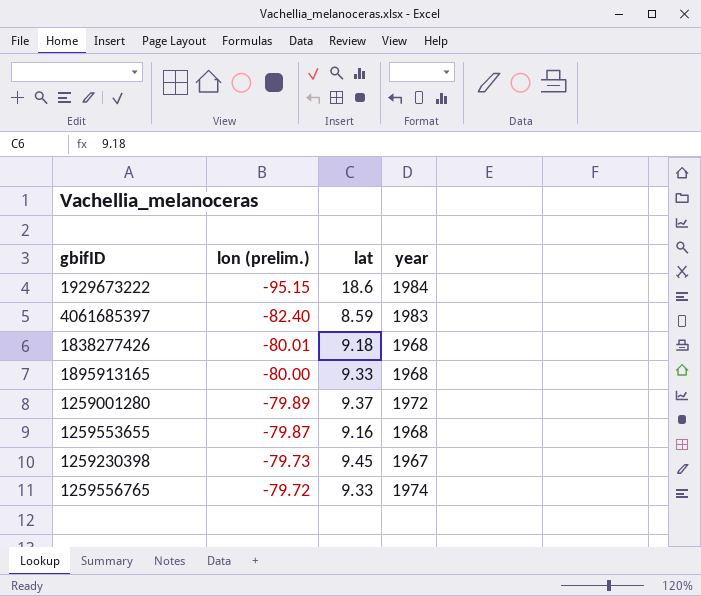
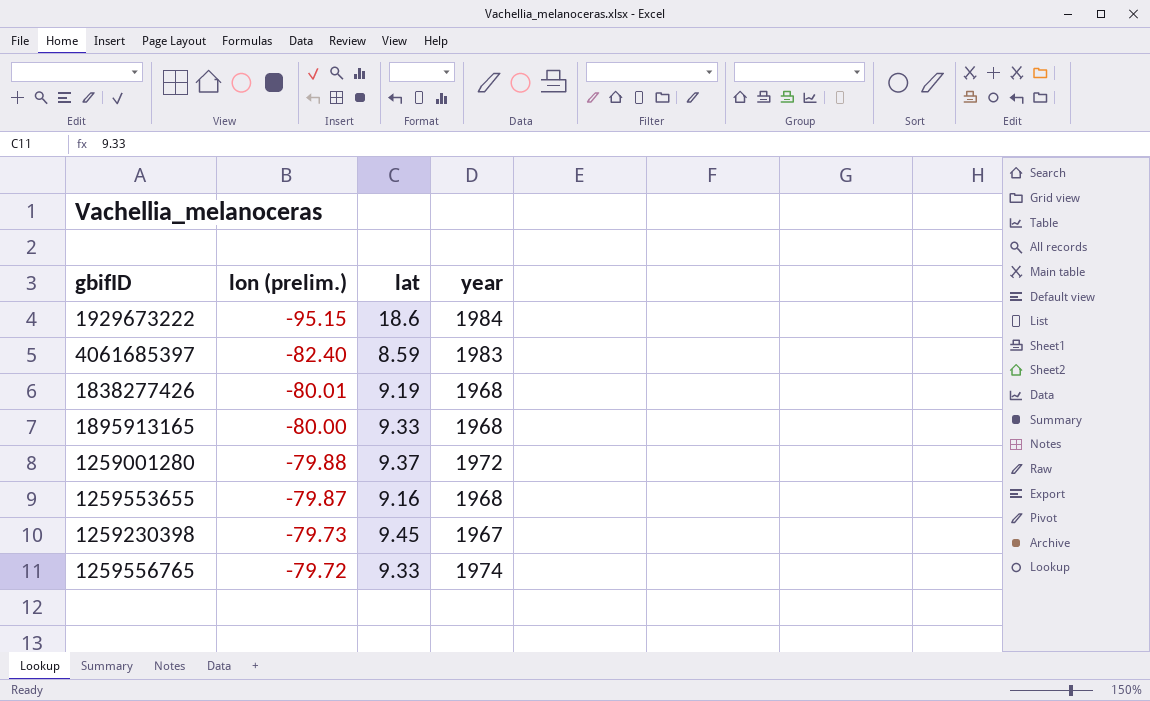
1838277426 | lat: 9.18 -> 9.19
1259001280 | lon (prelim.): -79.89 -> -79.88

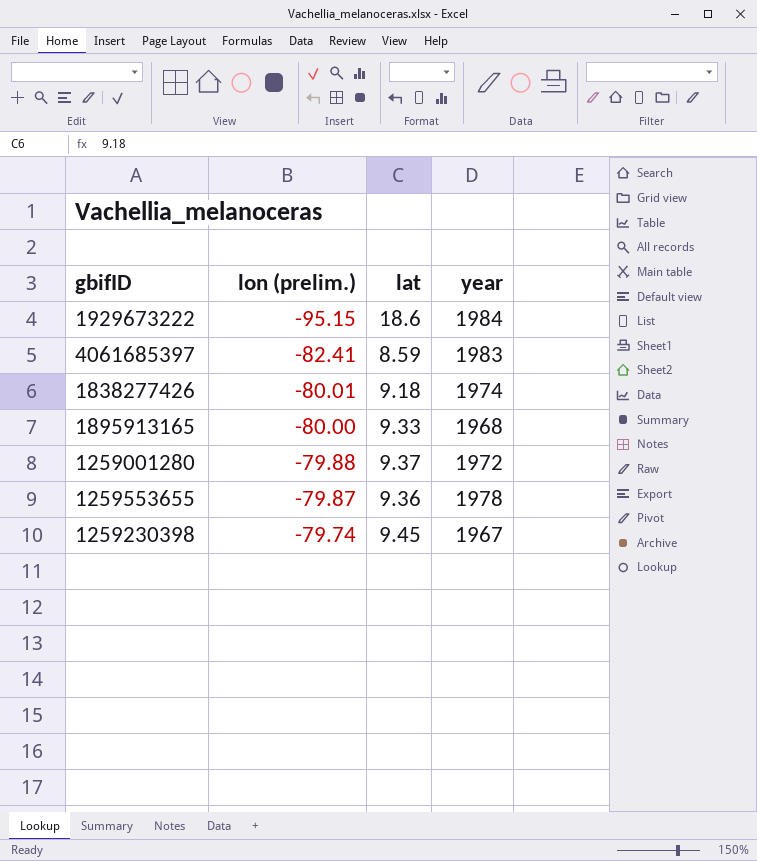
row 1259556765: -79.72 | 9.33 | 1974 -> none
4061685397 | lon (prelim.): -82.40 -> -82.41
1838277426 | lat: 9.19 -> 9.18
1838277426 | year: 1968 -> 1974
1259553655 | lat: 9.16 -> 9.36
1259553655 | year: 1968 -> 1978
1259230398 | lon (prelim.): -79.73 -> -79.74

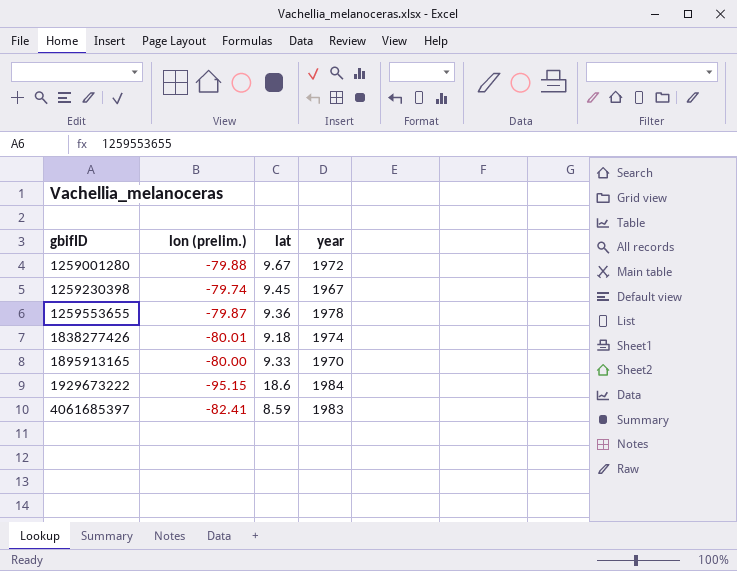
row order: lon (prelim.) ascending -> gbifID ascending
1259001280 | lat: 9.37 -> 9.67
1895913165 | year: 1968 -> 1970

